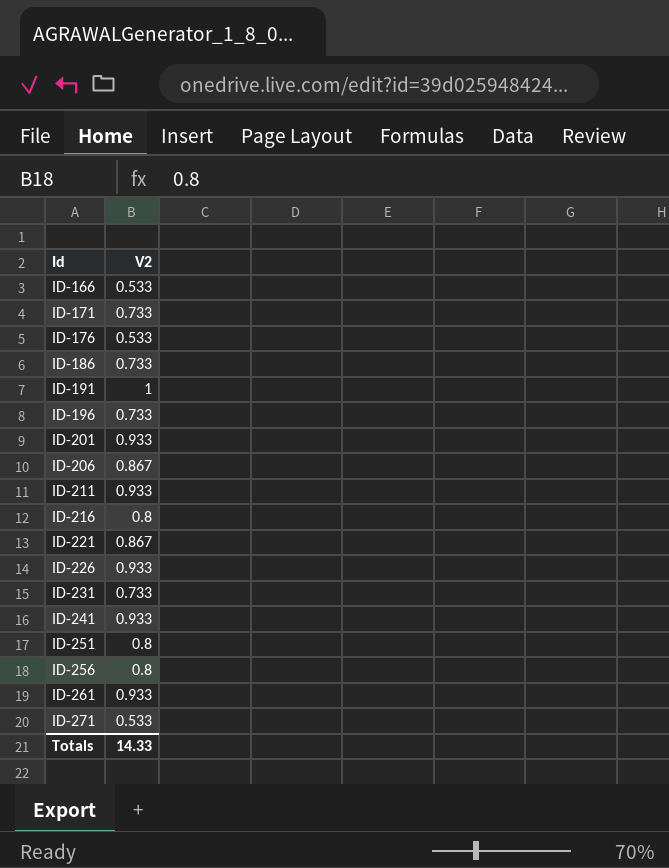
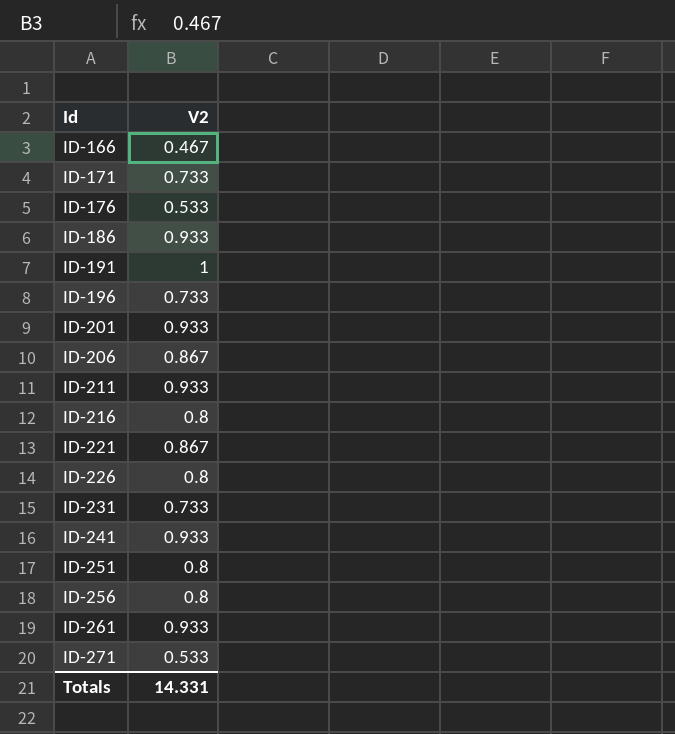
ID-166 | V2: 0.533 -> 0.467
ID-186 | V2: 0.733 -> 0.933
ID-226 | V2: 0.933 -> 0.8
Totals | V2: 14.33 -> 14.331

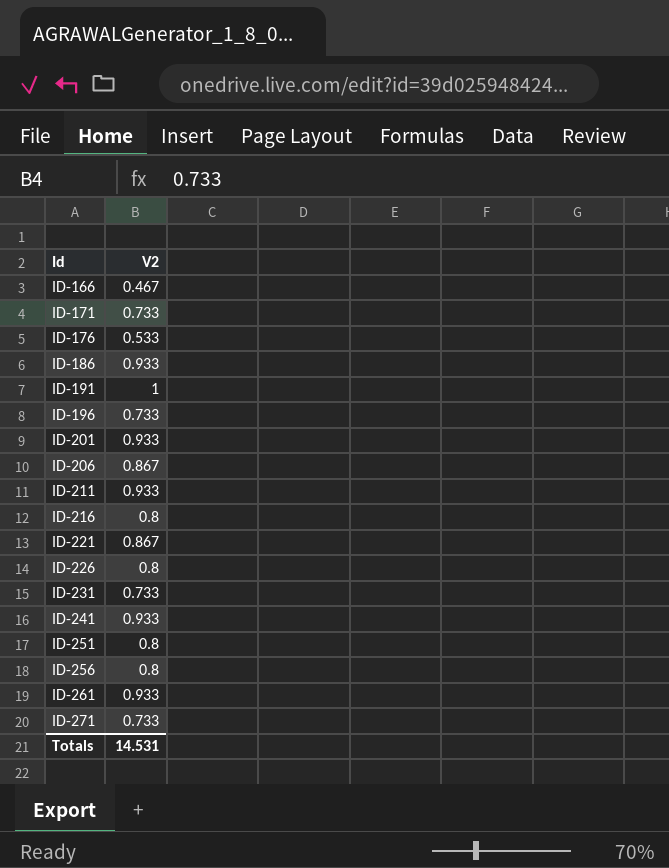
ID-271 | V2: 0.533 -> 0.733
Totals | V2: 14.331 -> 14.531

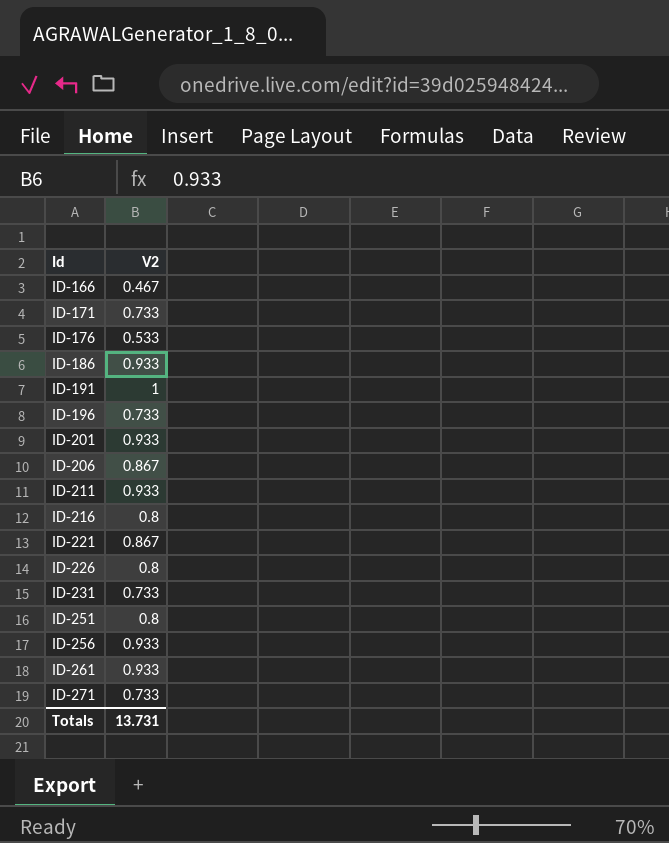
row ID-241: 0.933 -> none
ID-256 | V2: 0.8 -> 0.933
Totals | V2: 14.531 -> 13.731

